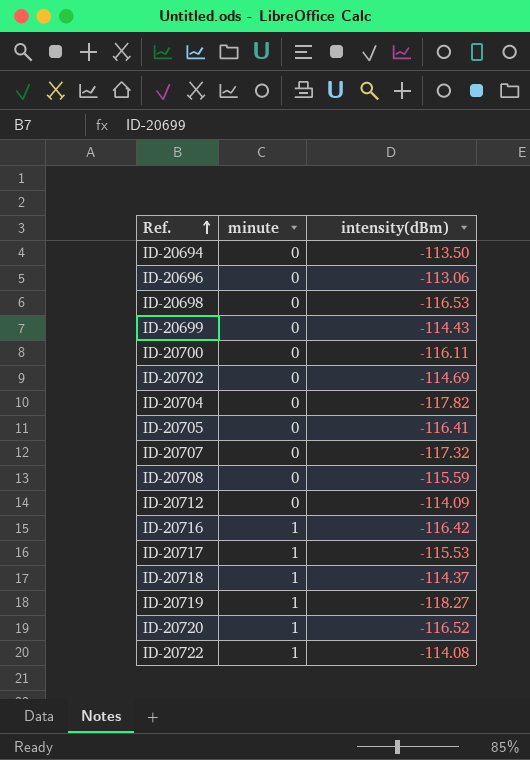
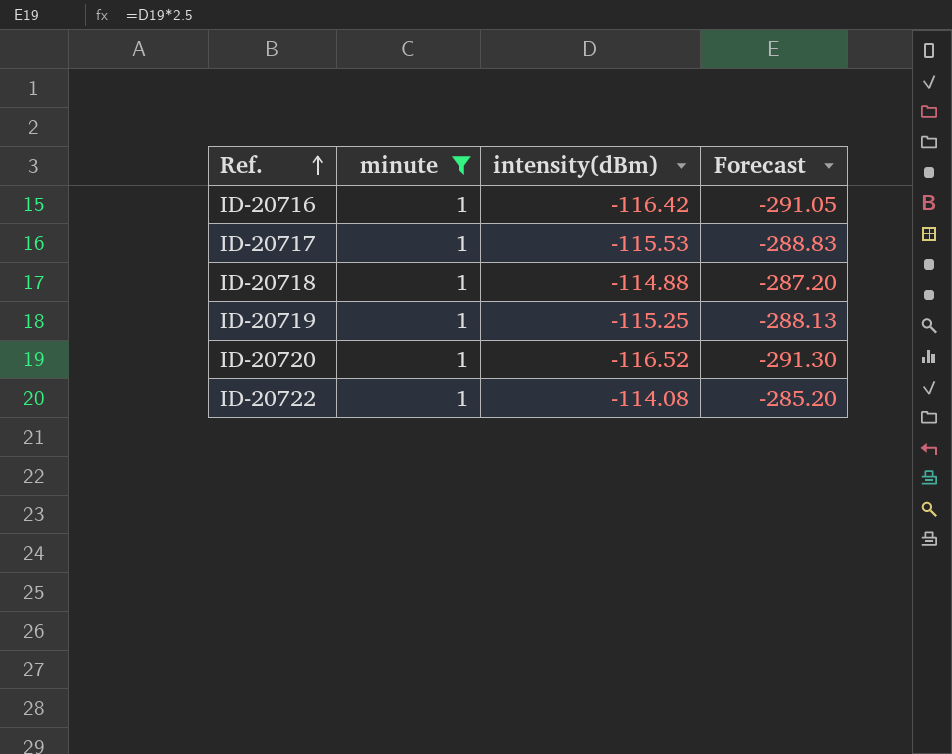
filter: none -> minute = 1
column Forecast | formula: none -> [intensity(dBm)] * 2.5
ID-20718 | intensity(dBm): -114.37 -> -114.88
ID-20719 | intensity(dBm): -118.27 -> -115.25

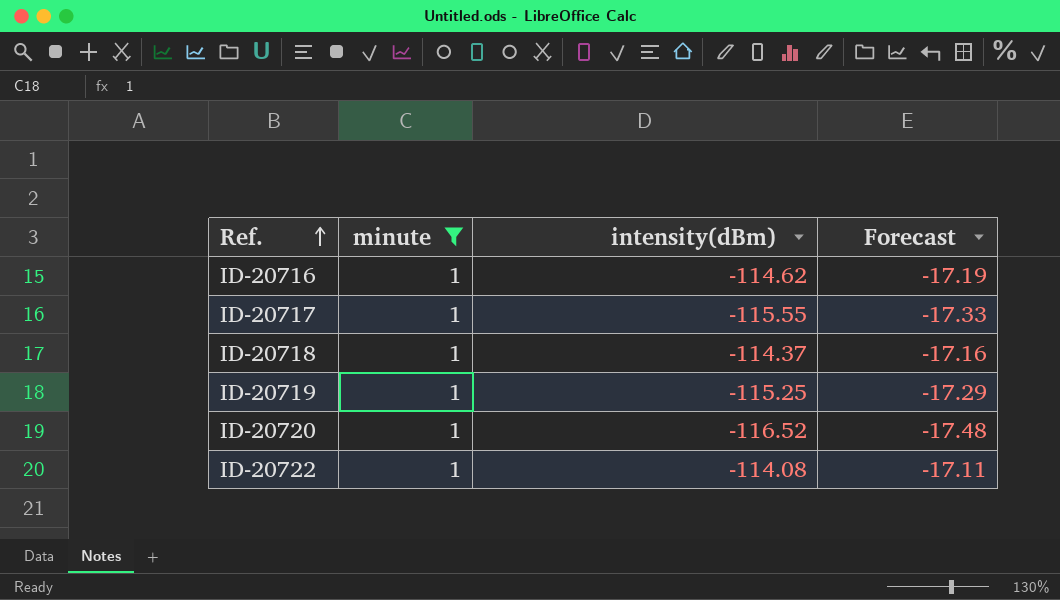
column Forecast | formula: [intensity(dBm)] * 2.5 -> [intensity(dBm)] * 0.15
ID-20716 | intensity(dBm): -116.42 -> -114.62
ID-20717 | intensity(dBm): -115.53 -> -115.55
ID-20718 | intensity(dBm): -114.88 -> -114.37

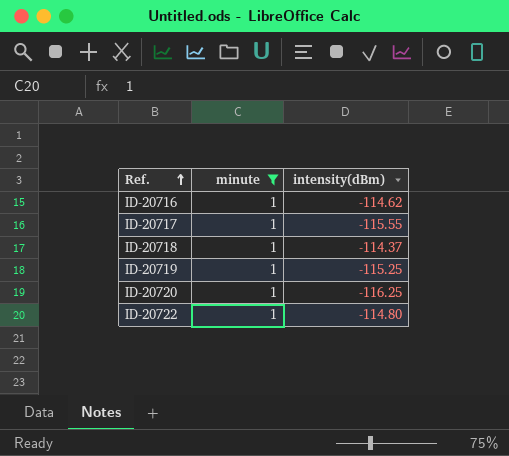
column Forecast | formula: [intensity(dBm)] * 0.15 -> none
ID-20720 | intensity(dBm): -116.52 -> -116.25
ID-20722 | intensity(dBm): -114.08 -> -114.80

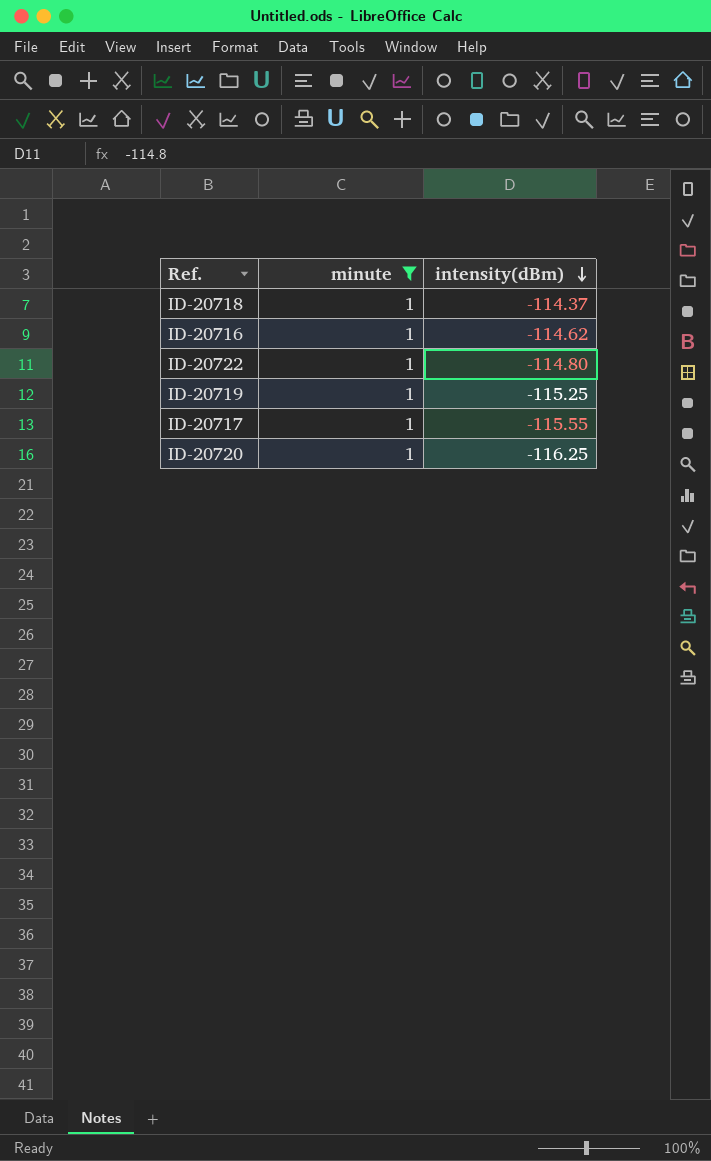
row order: Ref. ascending -> intensity(dBm) descending

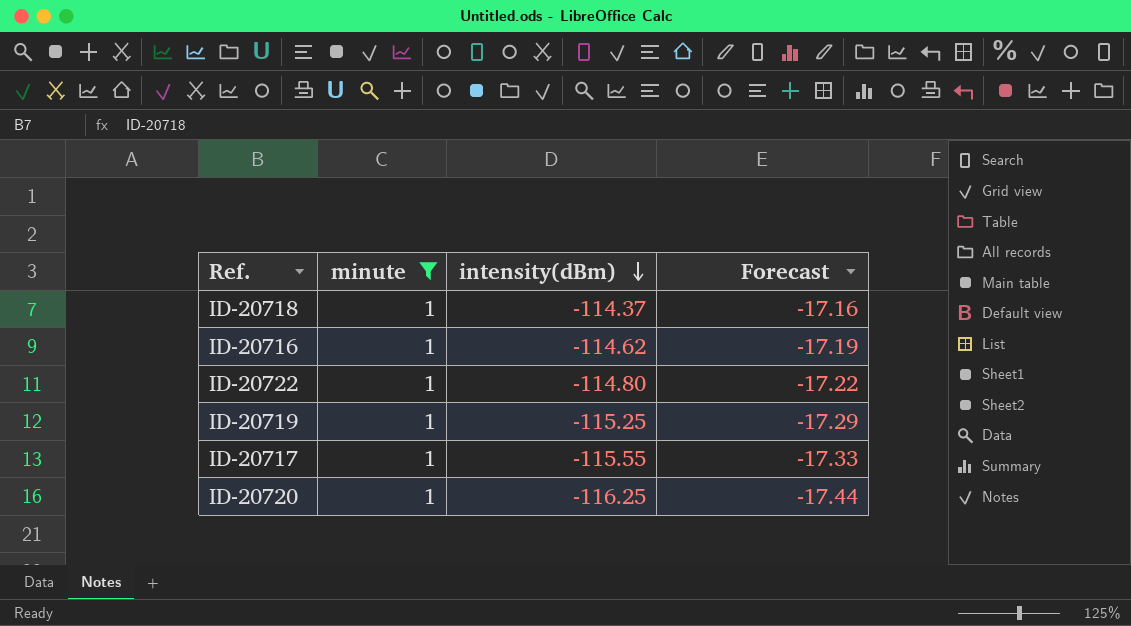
column Forecast | formula: none -> [intensity(dBm)] * 0.15

